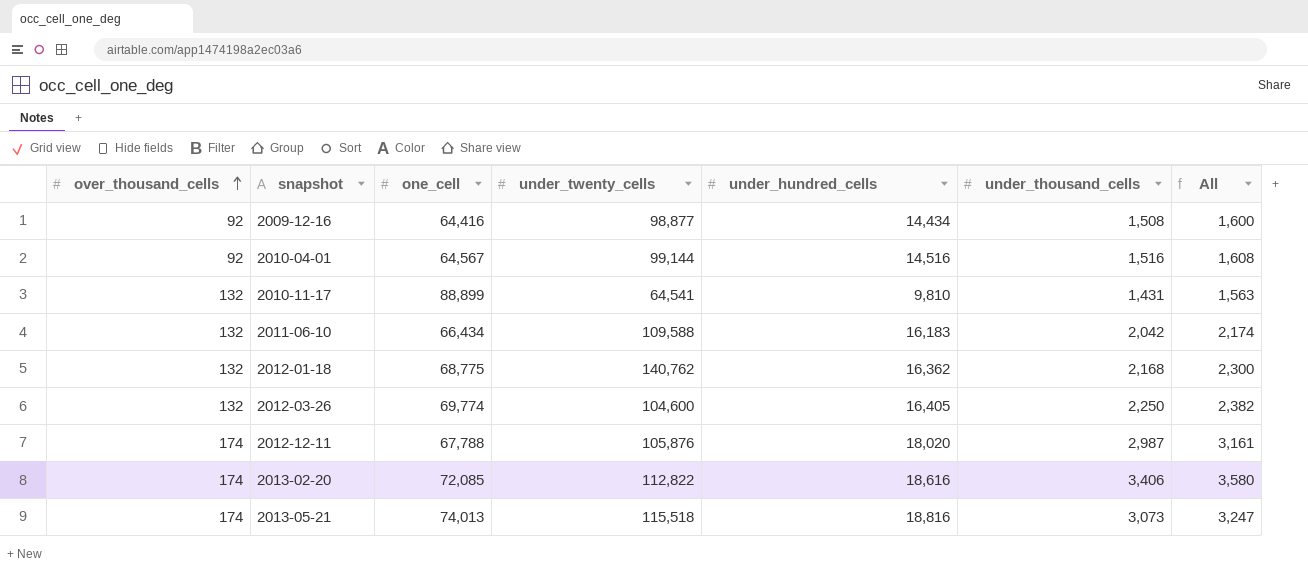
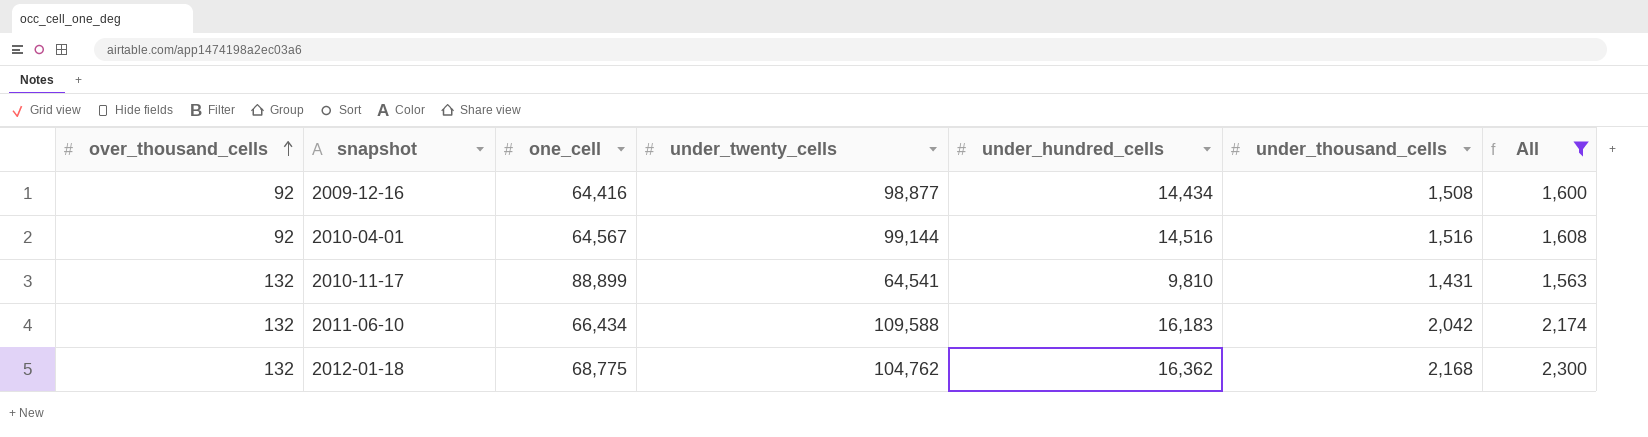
filter: none -> All <= 2,300
2012-01-18 | under_twenty_cells: 140,762 -> 104,762

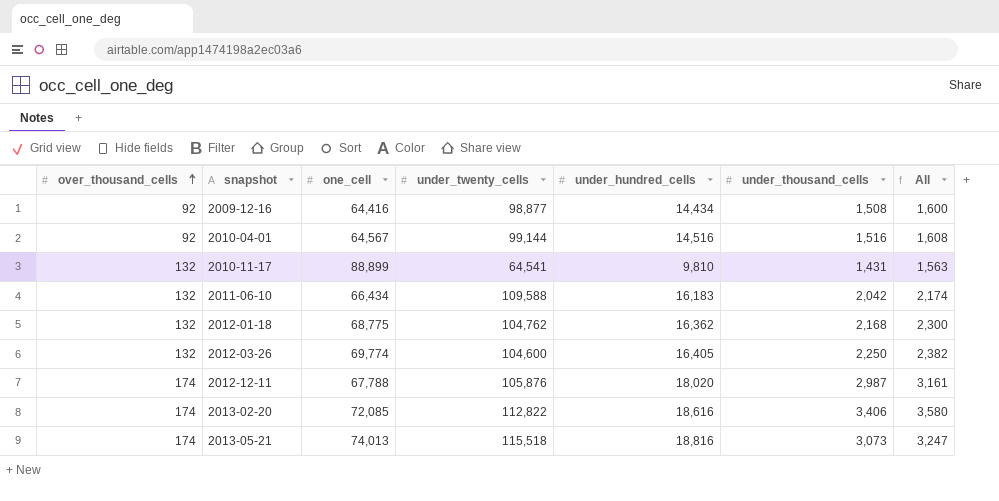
filter: All <= 2,300 -> none

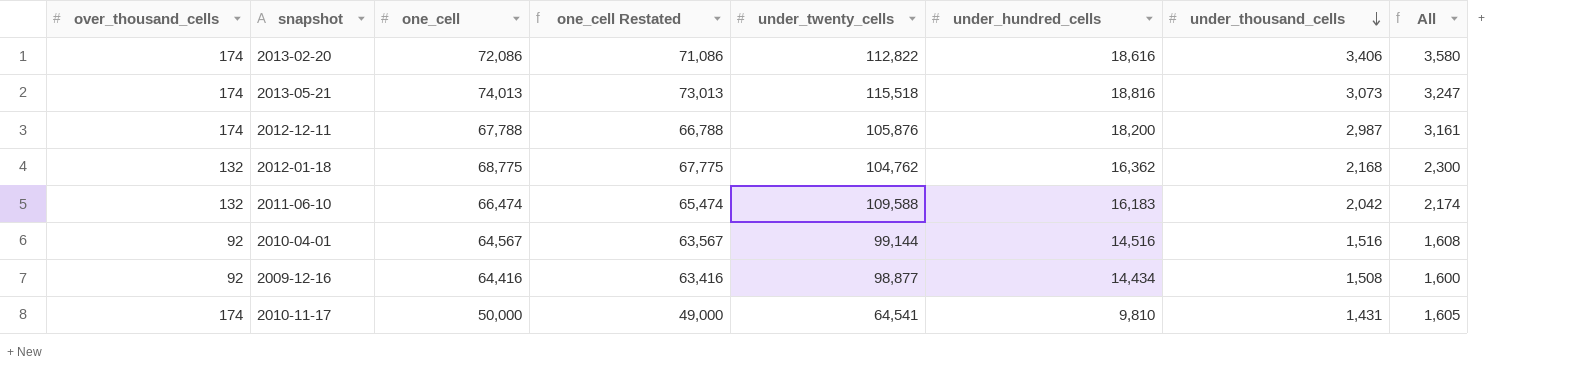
row order: over_thousand_cells ascending -> under_thousand_cells descending
column one_cell Restated | formula: none -> [one_cell] - 1000
row 2012-03-26: 132 | 69,774 | 104,600 | 16,405 | 2,250 | 2,382 -> none
2013-02-20 | one_cell: 72,085 -> 72,086
2012-12-11 | under_hundred_cells: 18,020 -> 18,200
2011-06-10 | one_cell: 66,434 -> 66,474
2010-11-17 | over_thousand_cells: 132 -> 174
2010-11-17 | one_cell: 88,899 -> 50,000
2010-11-17 | All: 1,563 -> 1,605

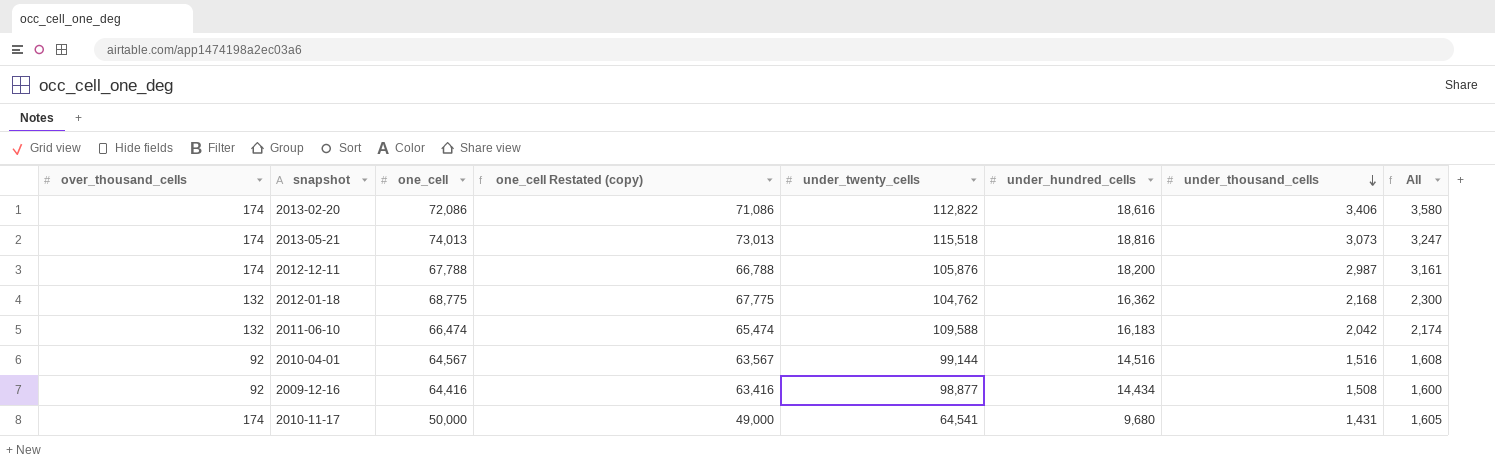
column name: one_cell Restated -> one_cell Restated (copy)
2010-11-17 | under_hundred_cells: 9,810 -> 9,680

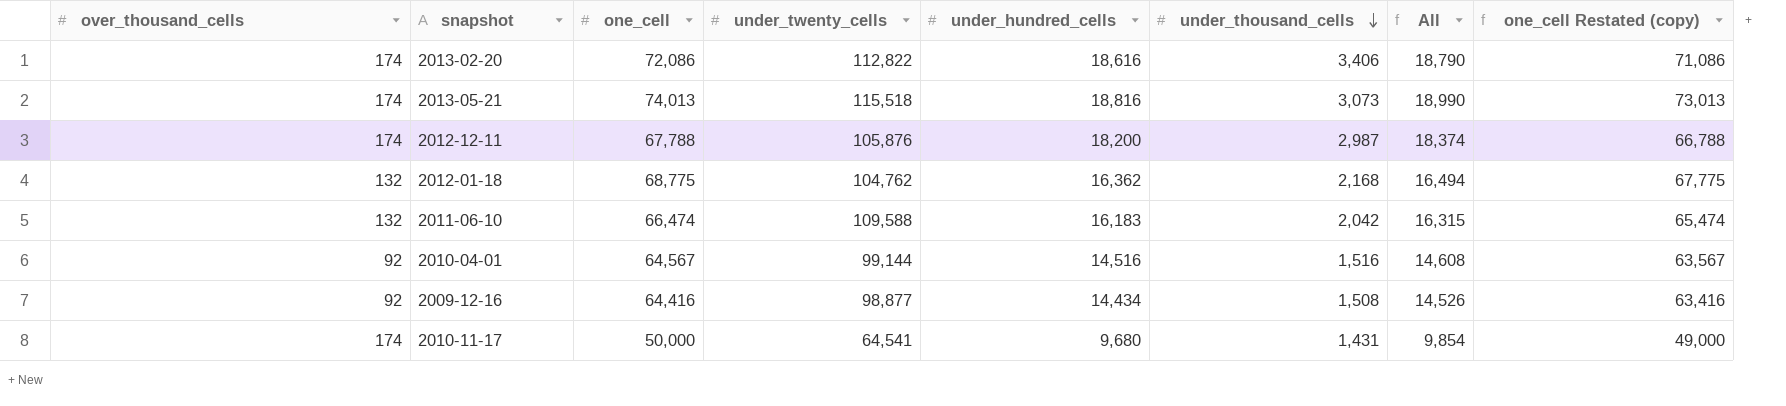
column All | formula: [over_thousand_cells] + [under_thousand_cells] -> [over_thousand_cells] + [under_hundred_cells]
column one_cell Restated (copy) | position: 4 -> 8

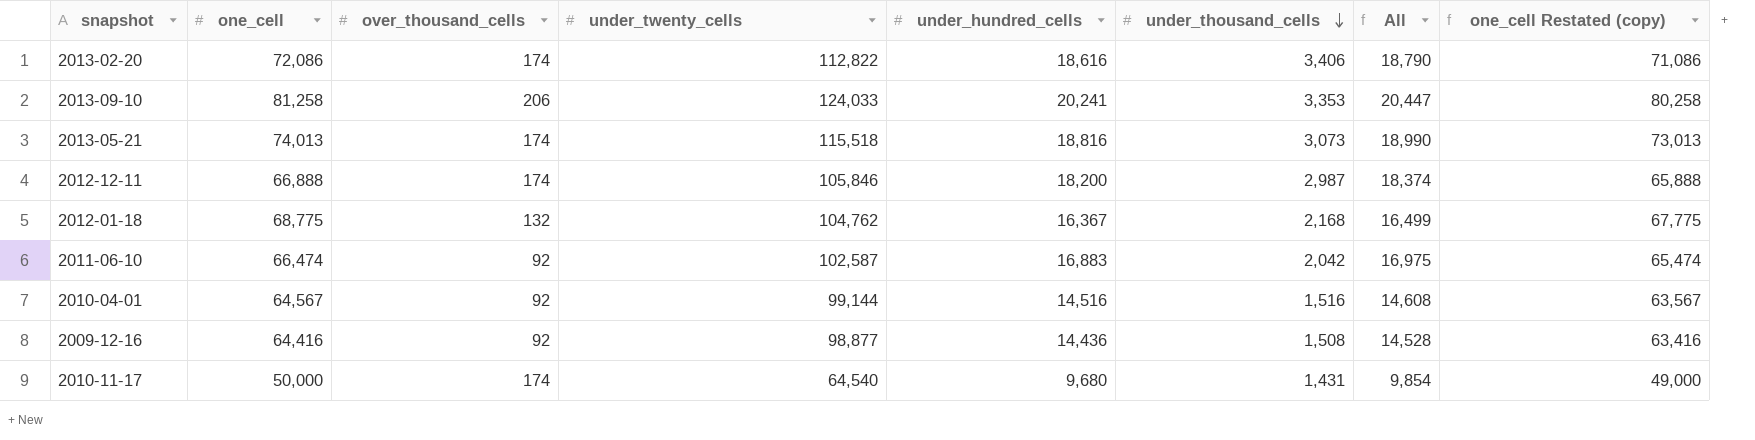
column over_thousand_cells | position: 1 -> 3
row 2013-09-10: none -> 81,258 | 206 | 124,033 | 20,241 | 3,353 | 20,447 | 80,258
2012-12-11 | one_cell: 67,788 -> 66,888
2012-12-11 | under_twenty_cells: 105,876 -> 105,846
2012-12-11 | one_cell Restated (copy): 66,788 -> 65,888
2012-01-18 | under_hundred_cells: 16,362 -> 16,367
2012-01-18 | All: 16,494 -> 16,499
2011-06-10 | over_thousand_cells: 132 -> 92
2011-06-10 | under_twenty_cells: 109,588 -> 102,587
2011-06-10 | under_hundred_cells: 16,183 -> 16,883
2011-06-10 | All: 16,315 -> 16,975
2009-12-16 | under_hundred_cells: 14,434 -> 14,436
2009-12-16 | All: 14,526 -> 14,528
2010-11-17 | under_twenty_cells: 64,541 -> 64,540

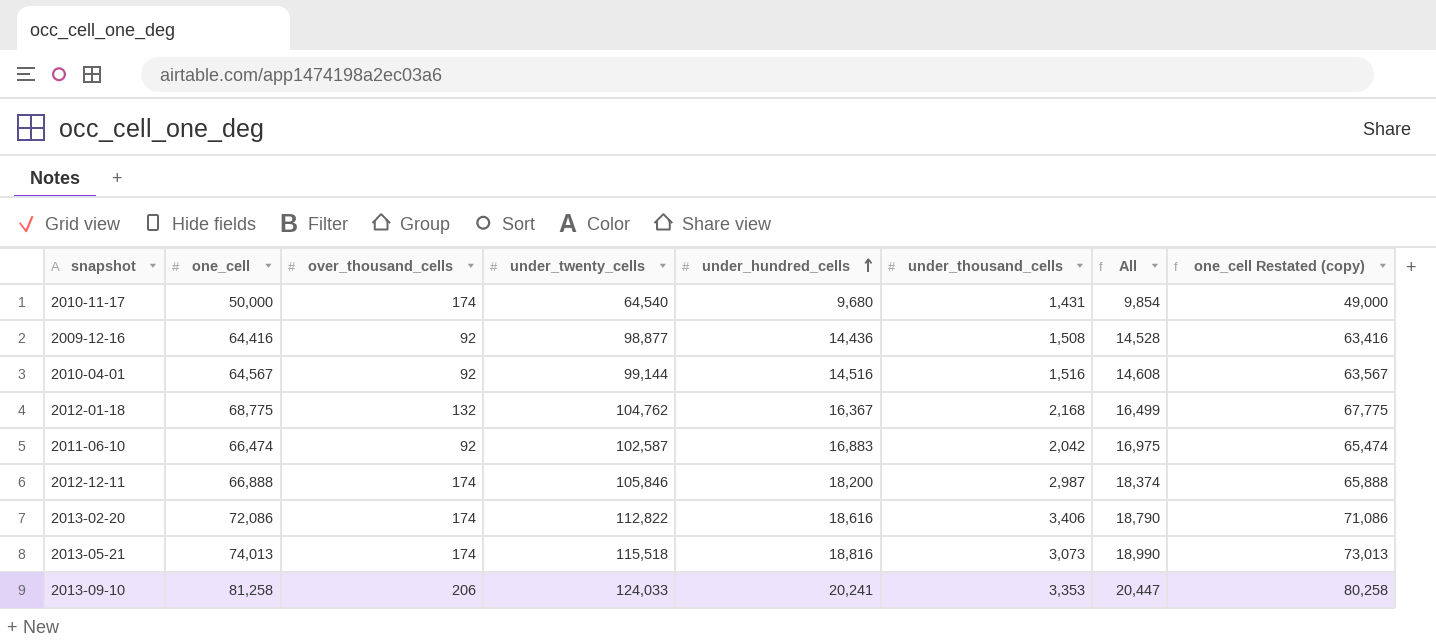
row order: under_thousand_cells descending -> under_hundred_cells ascending

